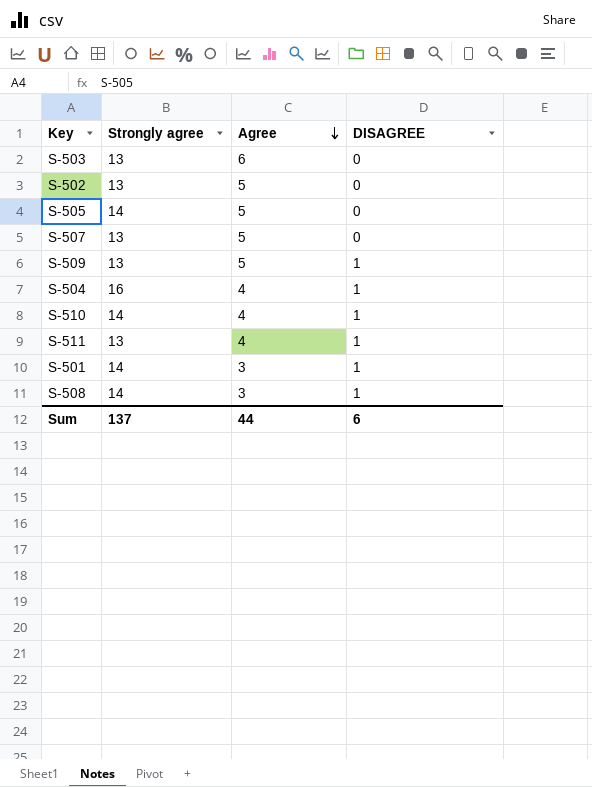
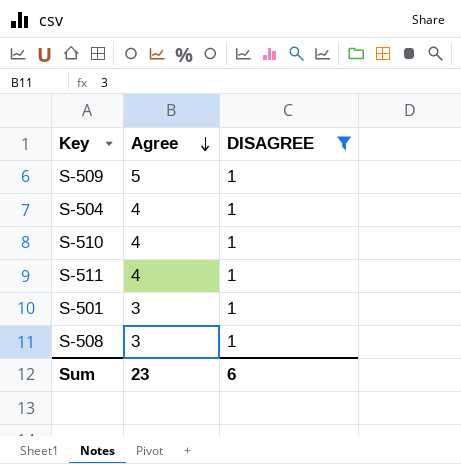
filter: none -> DISAGREE = 1
column Strongly agree | position: 2 -> none
Sum | Agree: 44 -> 23

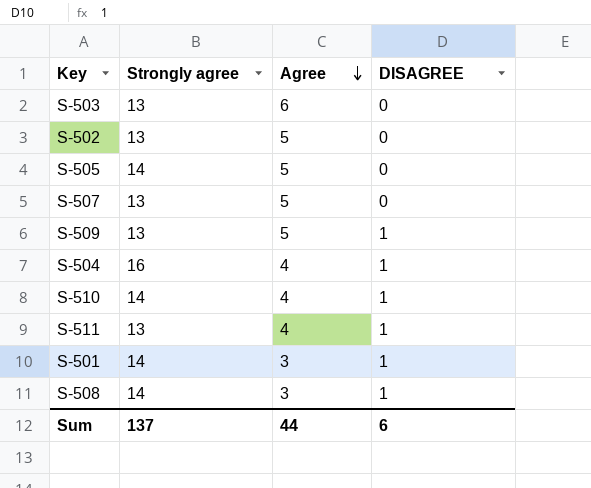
filter: DISAGREE = 1 -> none
column Strongly agree | position: none -> 2
Sum | Agree: 23 -> 44

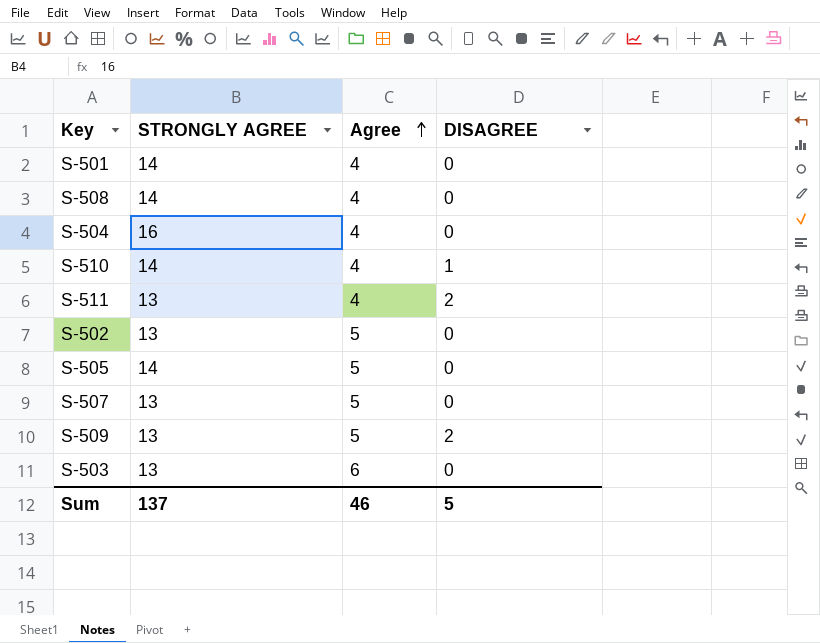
row order: Agree descending -> Agree ascending
column name: Strongly agree -> STRONGLY AGREE
S-501 | Agree: 3 -> 4
S-501 | DISAGREE: 1 -> 0
S-508 | Agree: 3 -> 4
S-508 | DISAGREE: 1 -> 0
S-504 | DISAGREE: 1 -> 0
S-511 | DISAGREE: 1 -> 2
S-509 | DISAGREE: 1 -> 2
Sum | Agree: 44 -> 46
Sum | DISAGREE: 6 -> 5

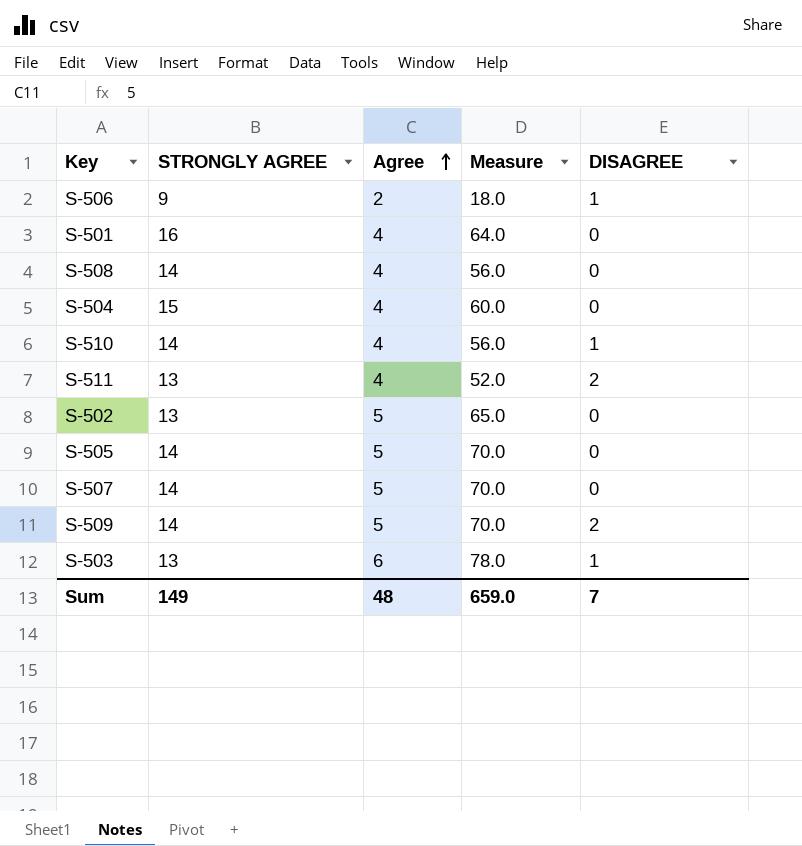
column Measure | formula: none -> [STRONGLY AGREE] * [Agree]
row S-506: none -> 9 | 2 | 18.0 | 1
S-501 | STRONGLY AGREE: 14 -> 16
S-504 | STRONGLY AGREE: 16 -> 15
S-507 | STRONGLY AGREE: 13 -> 14
S-509 | STRONGLY AGREE: 13 -> 14
S-503 | DISAGREE: 0 -> 1
Sum | STRONGLY AGREE: 137 -> 149
Sum | Agree: 46 -> 48
Sum | DISAGREE: 5 -> 7

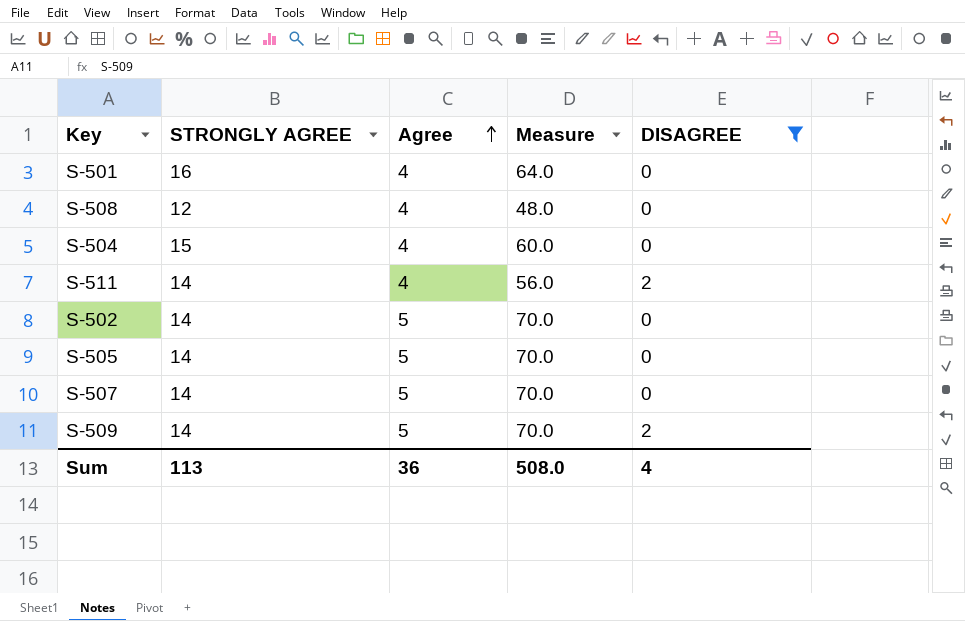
filter: none -> DISAGREE != 1
S-508 | STRONGLY AGREE: 14 -> 12
S-508 | Measure: 56.0 -> 48.0
S-511 | STRONGLY AGREE: 13 -> 14
S-511 | Measure: 52.0 -> 56.0
S-502 | STRONGLY AGREE: 13 -> 14
S-502 | Measure: 65.0 -> 70.0
Sum | STRONGLY AGREE: 149 -> 113
Sum | Agree: 48 -> 36
Sum | Measure: 659.0 -> 508.0
Sum | DISAGREE: 7 -> 4

